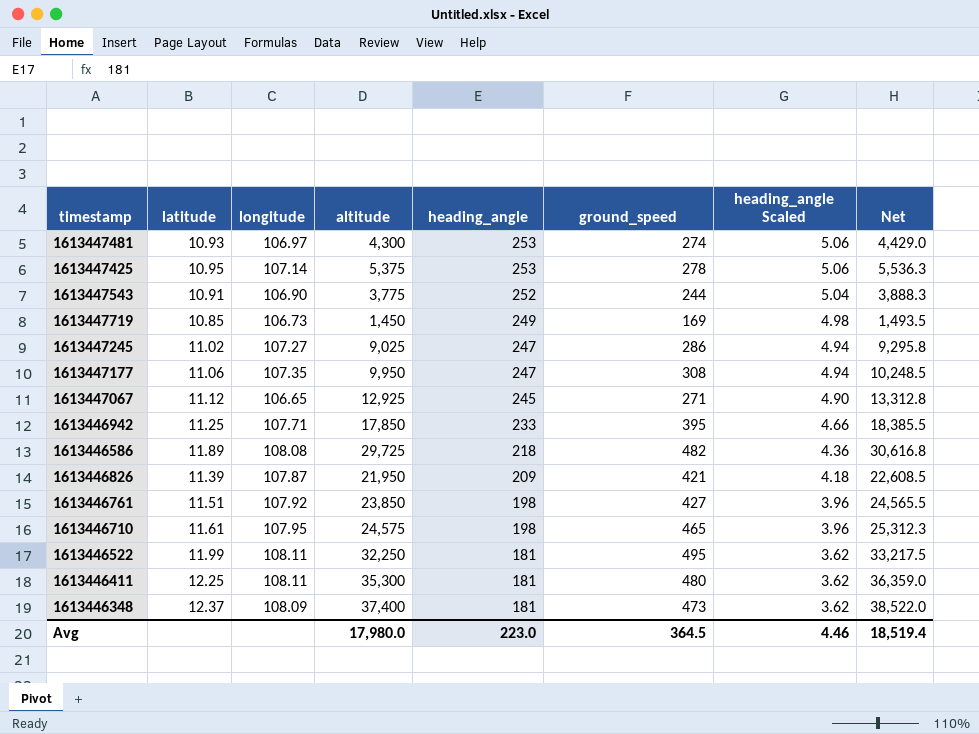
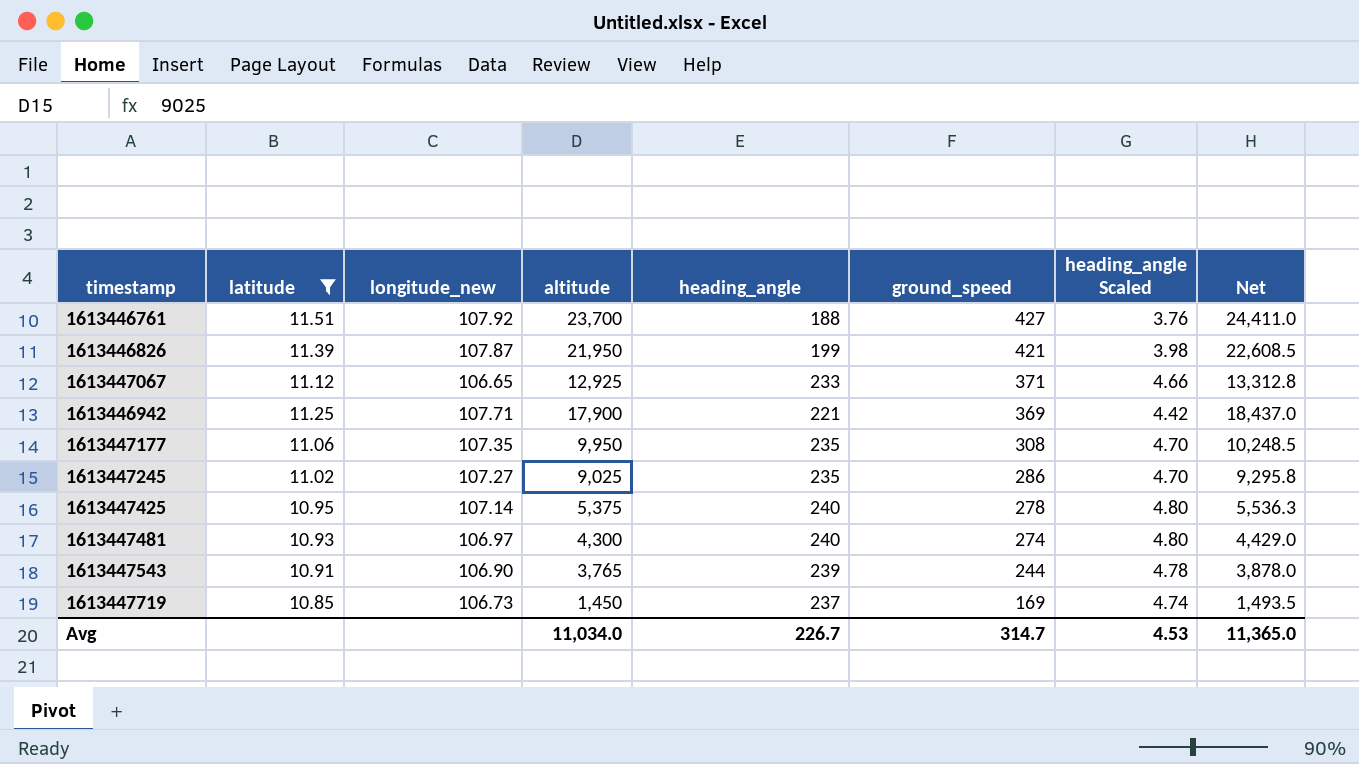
filter: none -> latitude <= 11.51
row order: heading_angle descending -> ground_speed descending
column name: longitude -> longitude_new
1613446761 | altitude: 23,850 -> 23,700
1613446761 | heading_angle: 198 -> 188
1613446761 | heading_angle Scaled: 3.96 -> 3.76
1613446761 | Net: 24,565.5 -> 24,411.0
1613446826 | heading_angle: 209 -> 199
1613446826 | heading_angle Scaled: 4.18 -> 3.98
1613447067 | heading_angle: 245 -> 233
1613447067 | ground_speed: 271 -> 371
1613447067 | heading_angle Scaled: 4.90 -> 4.66
1613446942 | altitude: 17,850 -> 17,900
1613446942 | heading_angle: 233 -> 221
1613446942 | ground_speed: 395 -> 369
1613446942 | heading_angle Scaled: 4.66 -> 4.42
1613446942 | Net: 18,385.5 -> 18,437.0
1613447177 | heading_angle: 247 -> 235
1613447177 | heading_angle Scaled: 4.94 -> 4.70
1613447245 | heading_angle: 247 -> 235
1613447245 | heading_angle Scaled: 4.94 -> 4.70
1613447425 | heading_angle: 253 -> 240
1613447425 | heading_angle Scaled: 5.06 -> 4.80
1613447481 | heading_angle: 253 -> 240
1613447481 | heading_angle Scaled: 5.06 -> 4.80
1613447543 | altitude: 3,775 -> 3,765
1613447543 | heading_angle: 252 -> 239
1613447543 | heading_angle Scaled: 5.04 -> 4.78
1613447543 | Net: 3,888.3 -> 3,878.0
1613447719 | heading_angle: 249 -> 237
1613447719 | heading_angle Scaled: 4.98 -> 4.74
Avg | altitude: 17,980.0 -> 11,034.0
Avg | heading_angle: 223.0 -> 226.7
Avg | ground_speed: 364.5 -> 314.7
Avg | heading_angle Scaled: 4.46 -> 4.53
Avg | Net: 18,519.4 -> 11,365.0

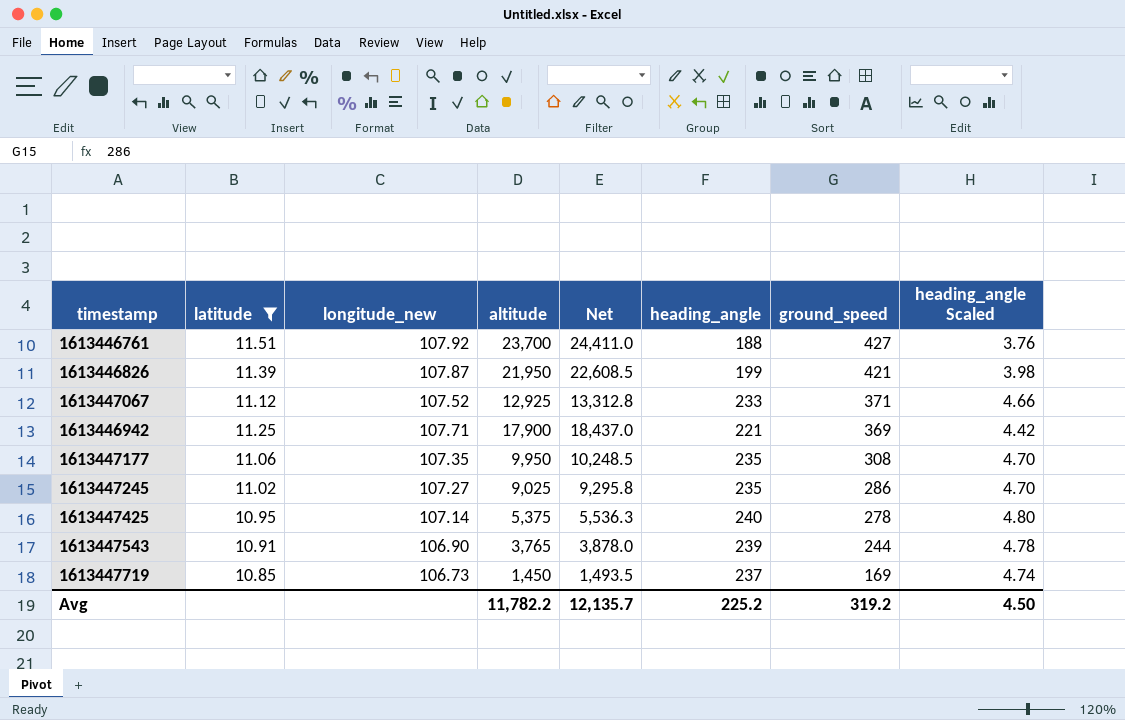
column Net | position: 8 -> 5
row 1613447481: 10.93 | 106.97 | 4,300 | 240 | 274 | 4.80 | 4,429.0 -> none
1613447067 | longitude_new: 106.65 -> 107.52
Avg | altitude: 11,034.0 -> 11,782.2
Avg | Net: 11,365.0 -> 12,135.7
Avg | heading_angle: 226.7 -> 225.2
Avg | ground_speed: 314.7 -> 319.2
Avg | heading_angle Scaled: 4.53 -> 4.50

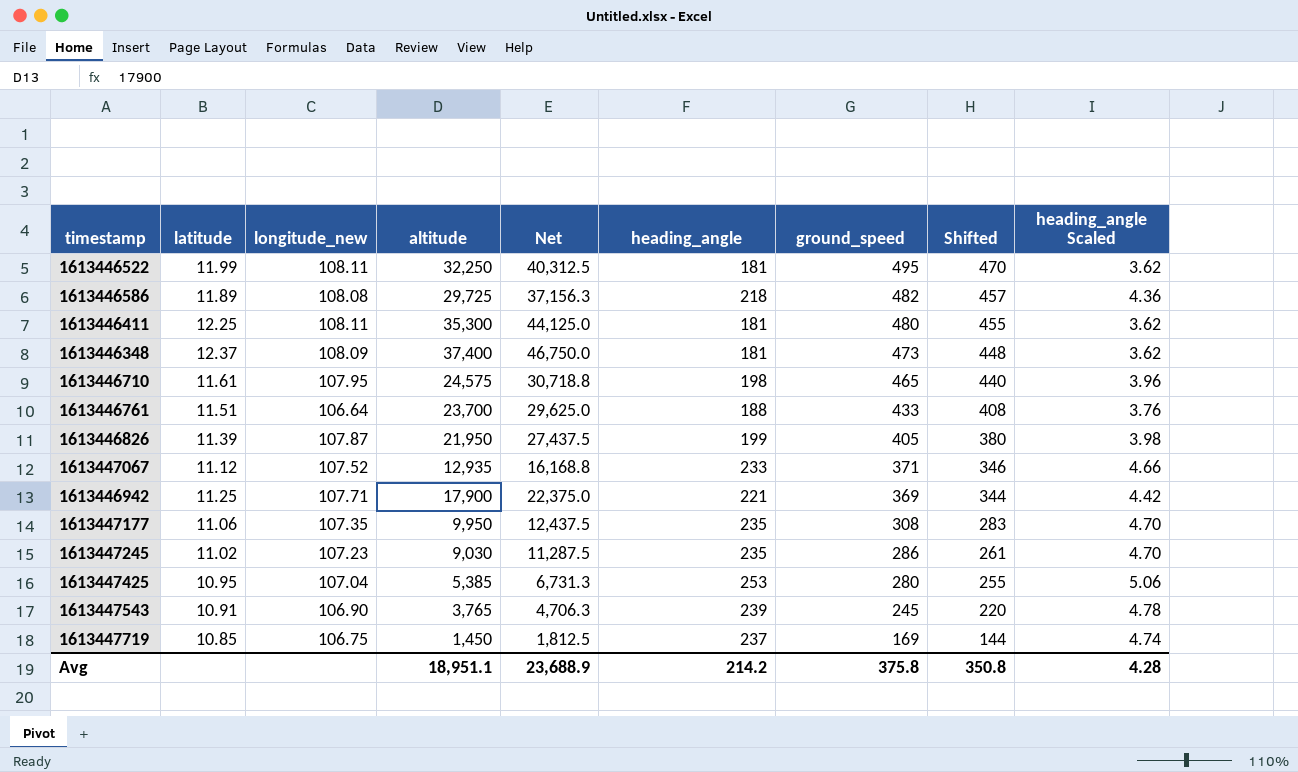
filter: latitude <= 11.51 -> none
column Net | formula: [altitude] * 1.03 -> [altitude] * 1.25
column Shifted | formula: none -> [ground_speed] - 25
1613446761 | longitude_new: 107.92 -> 106.64
1613446761 | ground_speed: 427 -> 433
1613446826 | ground_speed: 421 -> 405
1613447067 | altitude: 12,925 -> 12,935
1613447245 | longitude_new: 107.27 -> 107.23
1613447245 | altitude: 9,025 -> 9,030
1613447425 | longitude_new: 107.14 -> 107.04
1613447425 | altitude: 5,375 -> 5,385
1613447425 | heading_angle: 240 -> 253
1613447425 | ground_speed: 278 -> 280
1613447425 | heading_angle Scaled: 4.80 -> 5.06
1613447543 | ground_speed: 244 -> 245
1613447719 | longitude_new: 106.73 -> 106.75
Avg | altitude: 11,782.2 -> 18,951.1
Avg | Net: 12,135.7 -> 23,688.9
Avg | heading_angle: 225.2 -> 214.2
Avg | ground_speed: 319.2 -> 375.8
Avg | heading_angle Scaled: 4.50 -> 4.28

